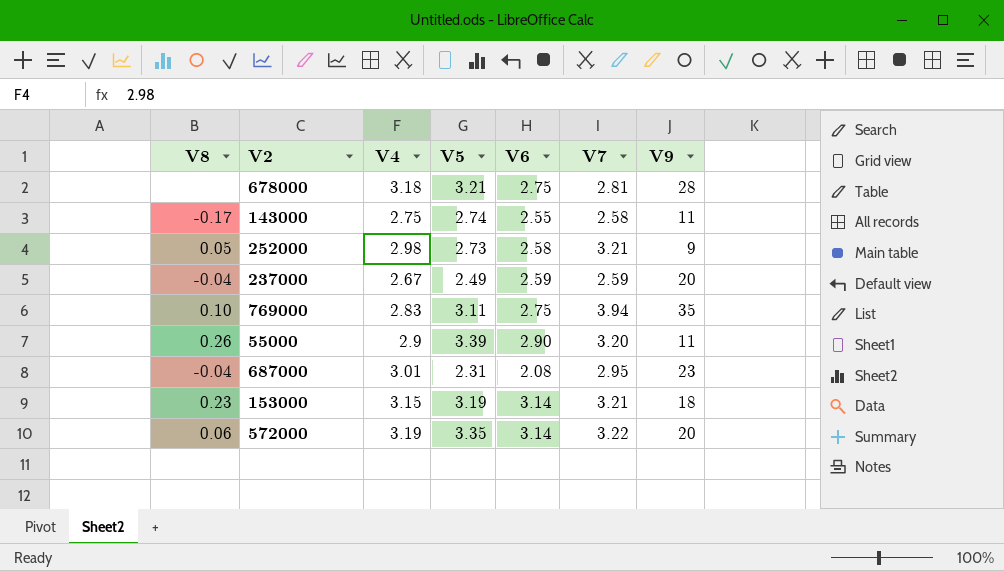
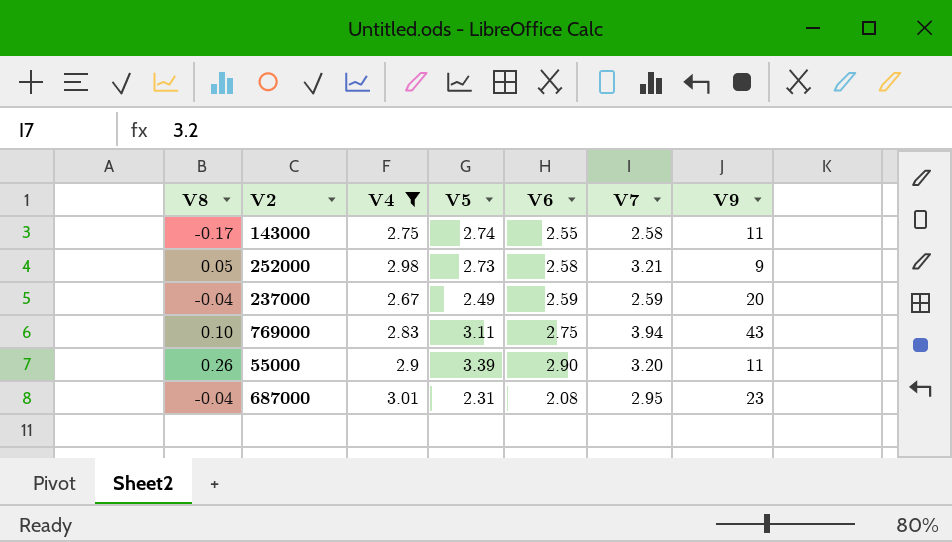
filter: none -> V4 <= 3.01
769000 | V9: 35 -> 43

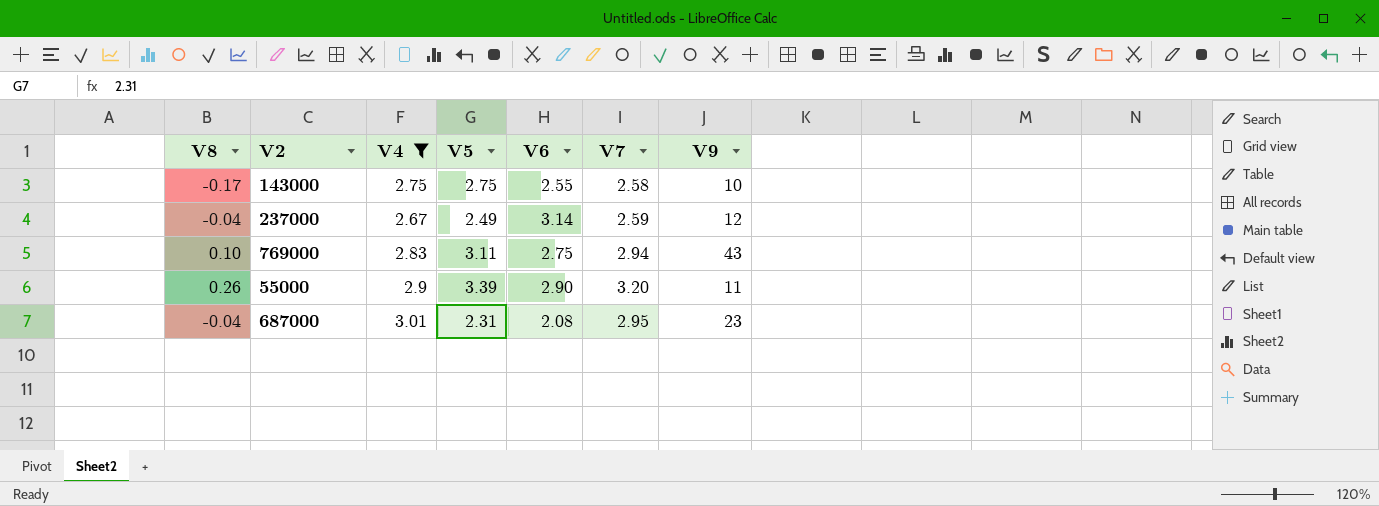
row 252000: 0.05 | 2.98 | 2.73 | 2.58 | 3.21 | 9 -> none
143000 | V5: 2.74 -> 2.75
143000 | V9: 11 -> 10
237000 | V6: 2.59 -> 3.14
237000 | V9: 20 -> 12
769000 | V7: 3.94 -> 2.94

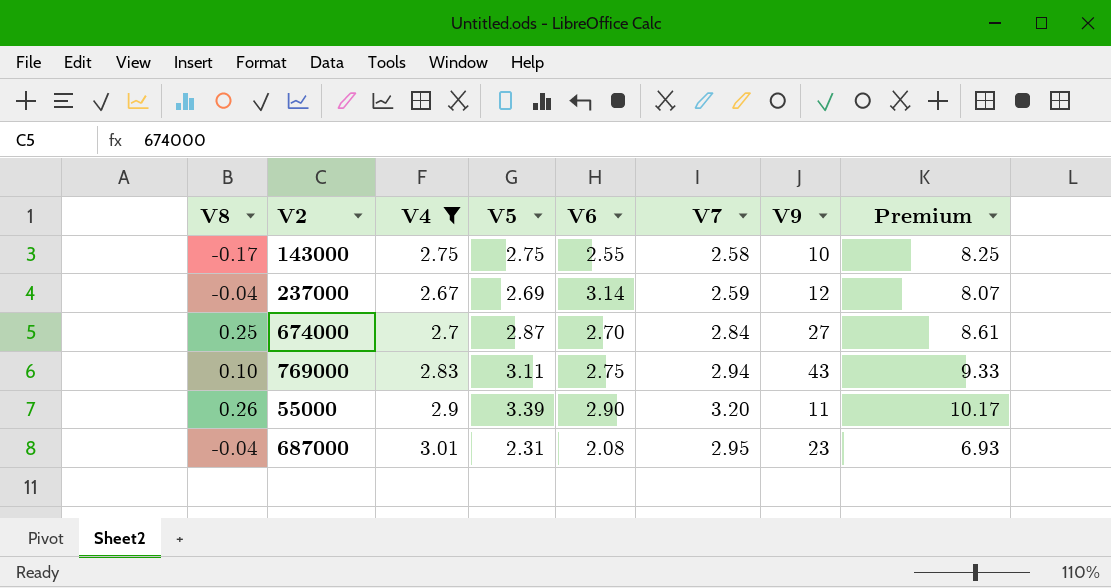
column Premium | formula: none -> [V5] * 3
237000 | V5: 2.49 -> 2.69
row 674000: none -> 0.25 | 2.7 | 2.87 | 2.70 | 2.84 | 27 | 8.61

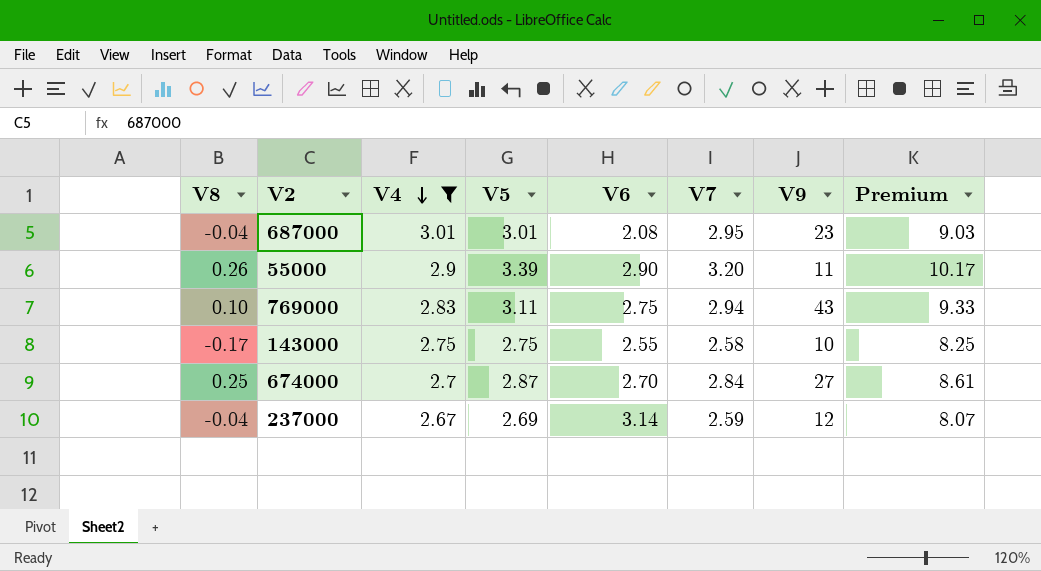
row order: none -> V4 descending
687000 | V5: 2.31 -> 3.01
687000 | Premium: 6.93 -> 9.03

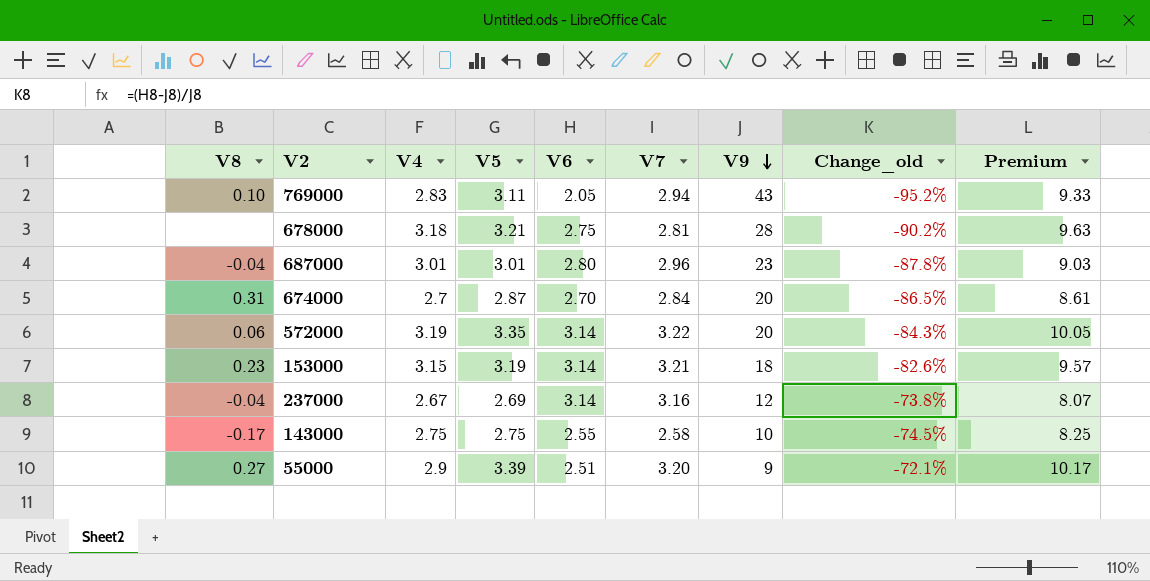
filter: V4 <= 3.01 -> none
row order: V4 descending -> V9 descending
column Change_old | formula: none -> ([V6] - [V9]) / [V9]
769000 | V6: 2.75 -> 2.05
687000 | V6: 2.08 -> 2.80
687000 | V7: 2.95 -> 2.96
674000 | V8: 0.25 -> 0.31
674000 | V9: 27 -> 20
237000 | V7: 2.59 -> 3.16
55000 | V8: 0.26 -> 0.27
55000 | V6: 2.90 -> 2.51
55000 | V9: 11 -> 9

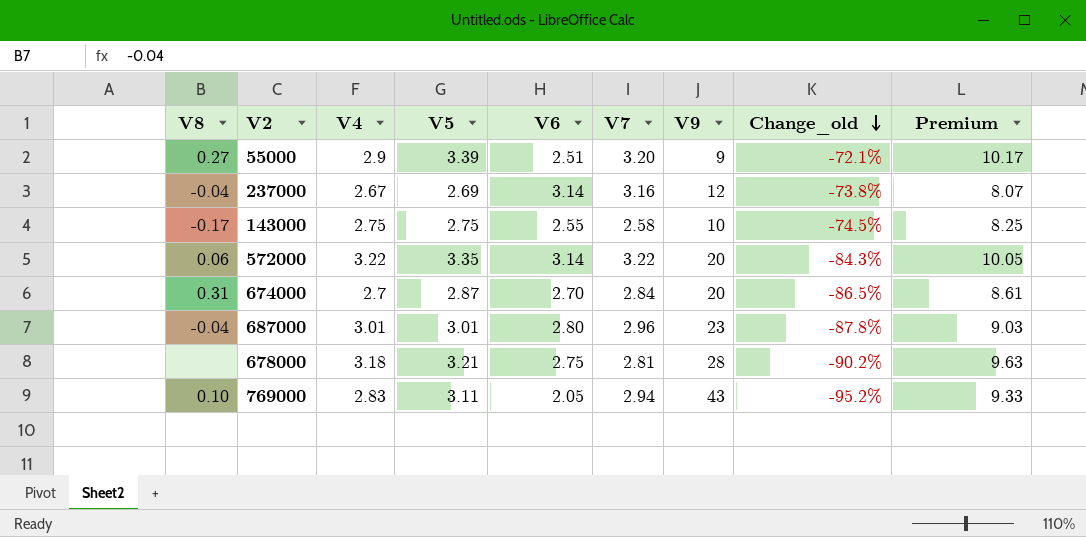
row order: V9 descending -> Change_old descending
row 153000: 0.23 | 3.15 | 3.19 | 3.14 | 3.21 | 18 | -82.6% | 9.57 -> none
572000 | V4: 3.19 -> 3.22

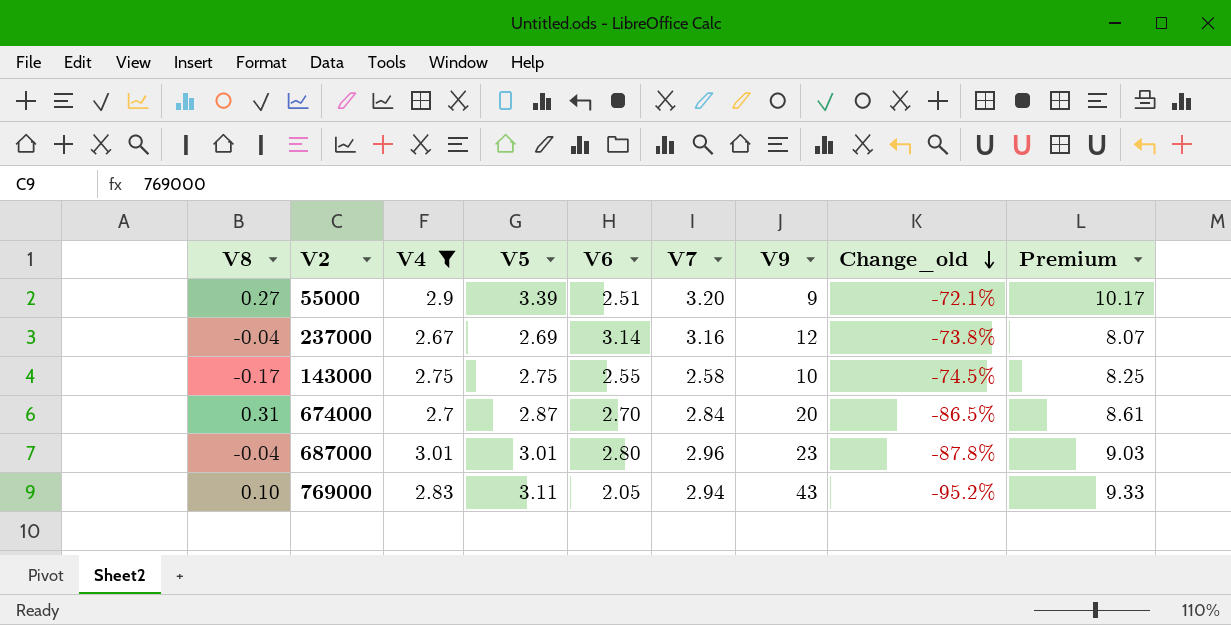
filter: none -> V4 <= 3.01

